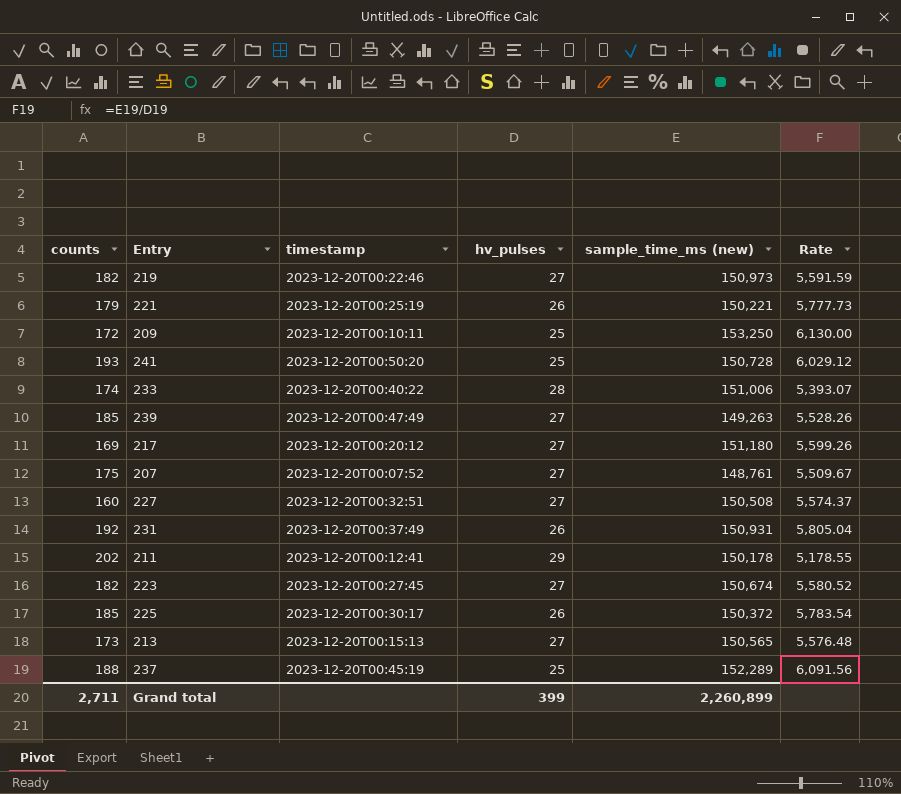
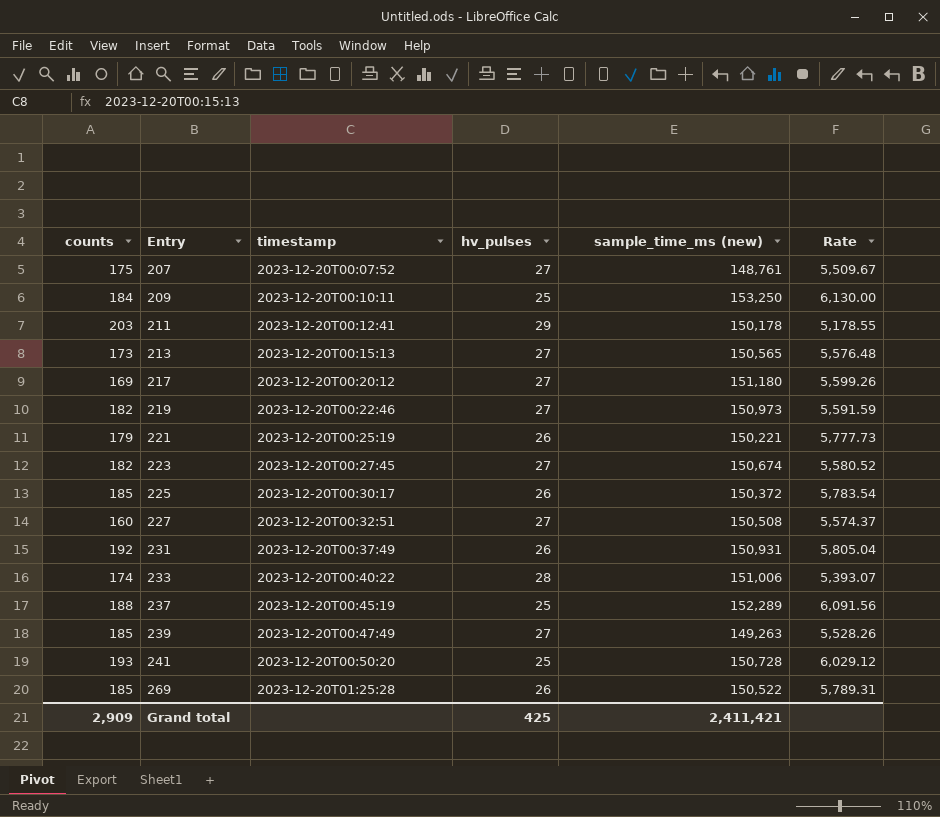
row order: none -> Entry ascending
209 | counts: 172 -> 184
211 | counts: 202 -> 203
row 269: none -> 185 | 2023-12-20T01:25:28 | 26 | 150,522 | 5,789.31
Grand total | counts: 2,711 -> 2,909
Grand total | hv_pulses: 399 -> 425
Grand total | sample_time_ms (new): 2,260,899 -> 2,411,421

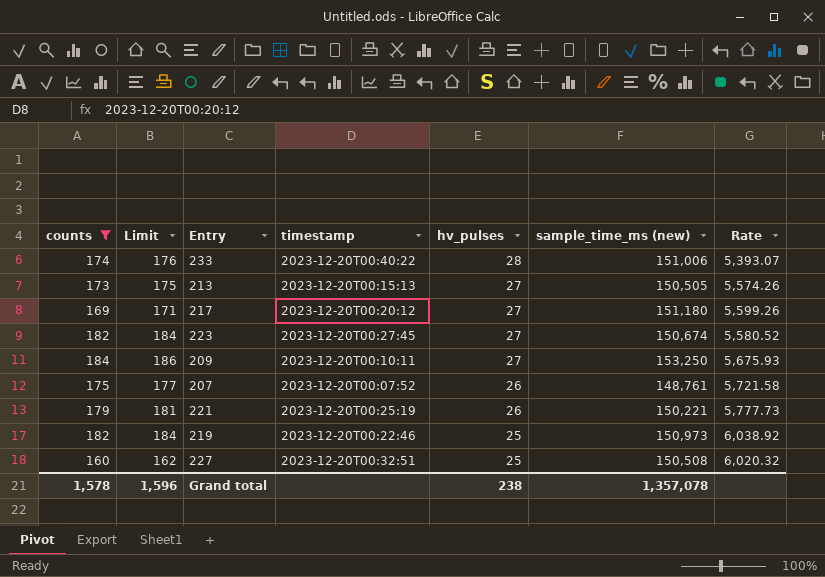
filter: none -> counts <= 184
row order: Entry ascending -> hv_pulses descending
column Limit | formula: none -> [counts] + 2
213 | sample_time_ms (new): 150,565 -> 150,505
213 | Rate: 5,576.48 -> 5,574.26
209 | hv_pulses: 25 -> 27
209 | Rate: 6,130.00 -> 5,675.93
207 | hv_pulses: 27 -> 26
207 | Rate: 5,509.67 -> 5,721.58
219 | hv_pulses: 27 -> 25
219 | Rate: 5,591.59 -> 6,038.92
227 | hv_pulses: 27 -> 25
227 | Rate: 5,574.37 -> 6,020.32
Grand total | counts: 2,909 -> 1,578
Grand total | hv_pulses: 425 -> 238
Grand total | sample_time_ms (new): 2,411,421 -> 1,357,078

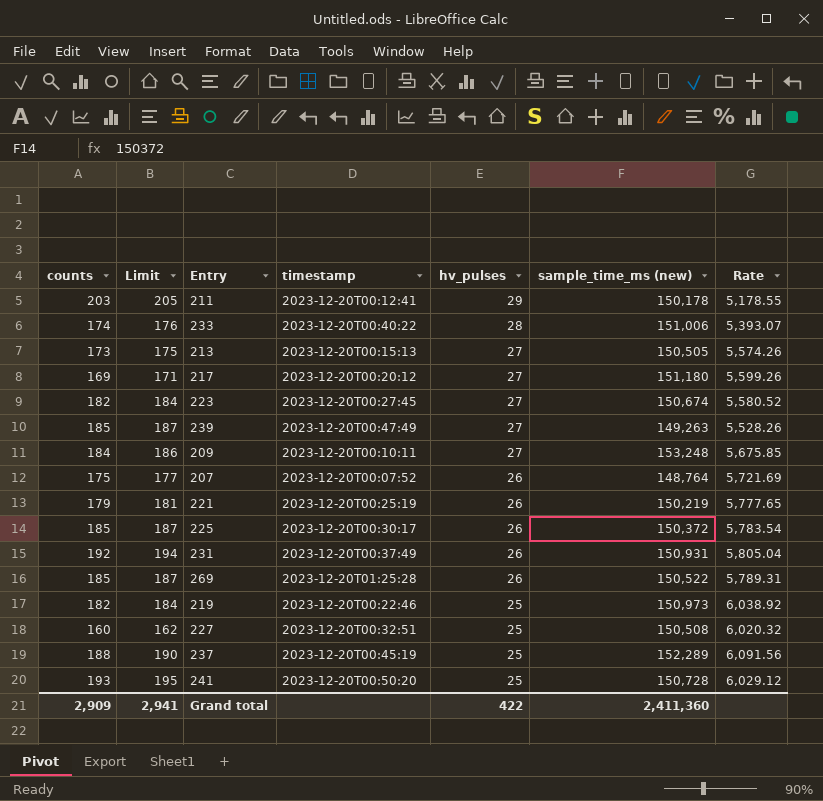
filter: counts <= 184 -> none
209 | sample_time_ms (new): 153,250 -> 153,248
209 | Rate: 5,675.93 -> 5,675.85
207 | sample_time_ms (new): 148,761 -> 148,764
207 | Rate: 5,721.58 -> 5,721.69
221 | sample_time_ms (new): 150,221 -> 150,219
221 | Rate: 5,777.73 -> 5,777.65
Grand total | counts: 1,578 -> 2,909
Grand total | Limit: 1,596 -> 2,941
Grand total | hv_pulses: 238 -> 422
Grand total | sample_time_ms (new): 1,357,078 -> 2,411,360

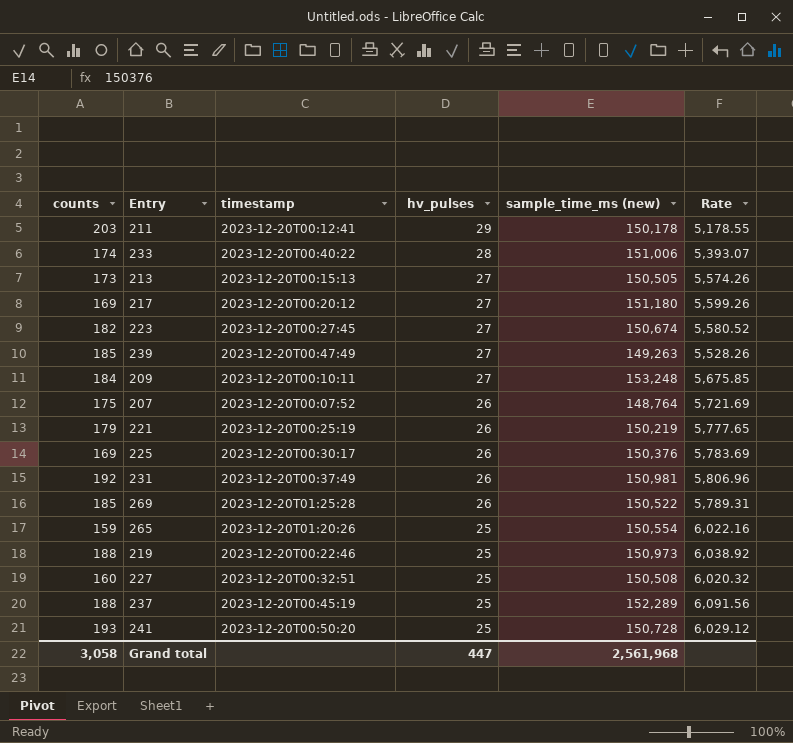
column Limit | formula: [counts] + 2 -> none
225 | counts: 185 -> 169
225 | sample_time_ms (new): 150,372 -> 150,376
225 | Rate: 5,783.54 -> 5,783.69
231 | sample_time_ms (new): 150,931 -> 150,981
231 | Rate: 5,805.04 -> 5,806.96
row 265: none -> 159 | 2023-12-20T01:20:26 | 25 | 150,554 | 6,022.16
219 | counts: 182 -> 188
Grand total | counts: 2,909 -> 3,058
Grand total | hv_pulses: 422 -> 447
Grand total | sample_time_ms (new): 2,411,360 -> 2,561,968

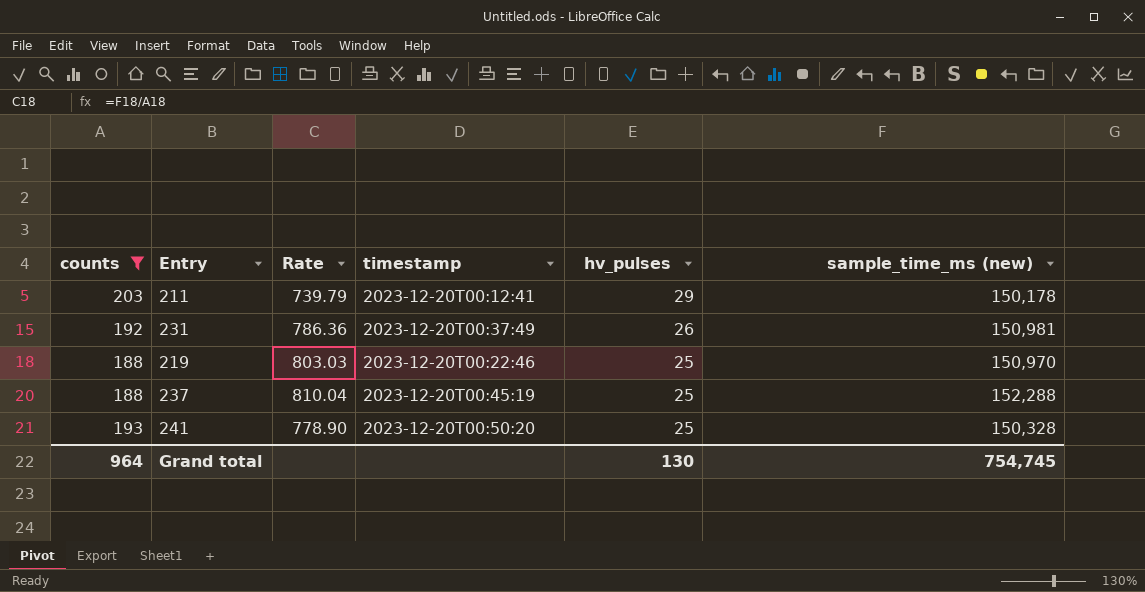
filter: none -> counts >= 188
column Rate | formula: [sample_time_ms (new)] / [hv_pulses] -> [sample_time_ms (new)] / [counts]
column Rate | position: 6 -> 3
219 | sample_time_ms (new): 150,973 -> 150,970
237 | sample_time_ms (new): 152,289 -> 152,288
241 | sample_time_ms (new): 150,728 -> 150,328
Grand total | counts: 3,058 -> 964
Grand total | hv_pulses: 447 -> 130
Grand total | sample_time_ms (new): 2,561,968 -> 754,745

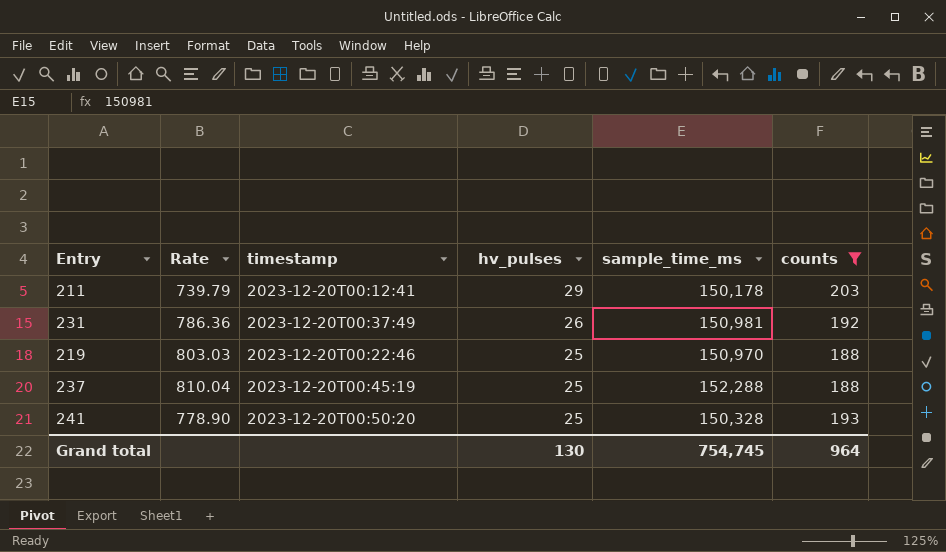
column name: sample_time_ms (new) -> sample_time_ms
column counts | position: 1 -> 6

